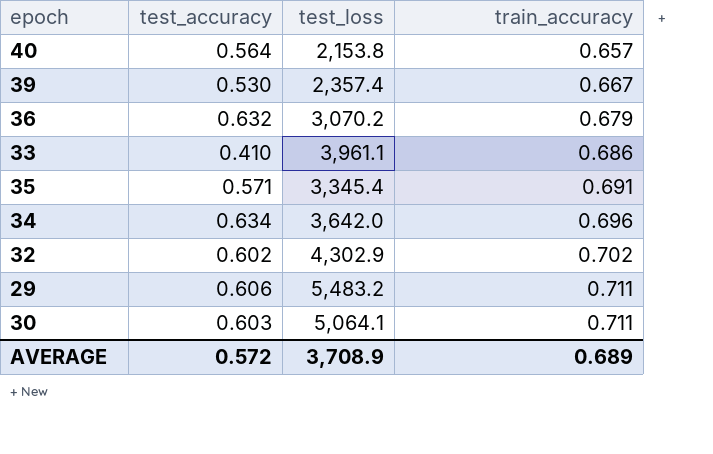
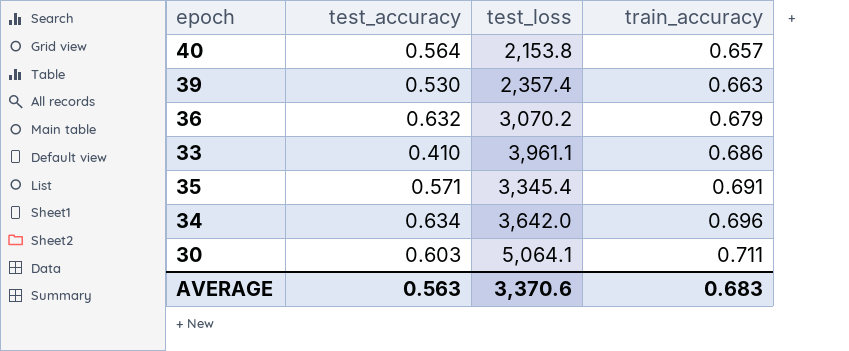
row 32: 0.602 | 4,302.9 | 0.702 -> none
row 29: 0.606 | 5,483.2 | 0.711 -> none
39 | train_accuracy: 0.667 -> 0.663
AVERAGE | test_accuracy: 0.572 -> 0.563
AVERAGE | test_loss: 3,708.9 -> 3,370.6
AVERAGE | train_accuracy: 0.689 -> 0.683

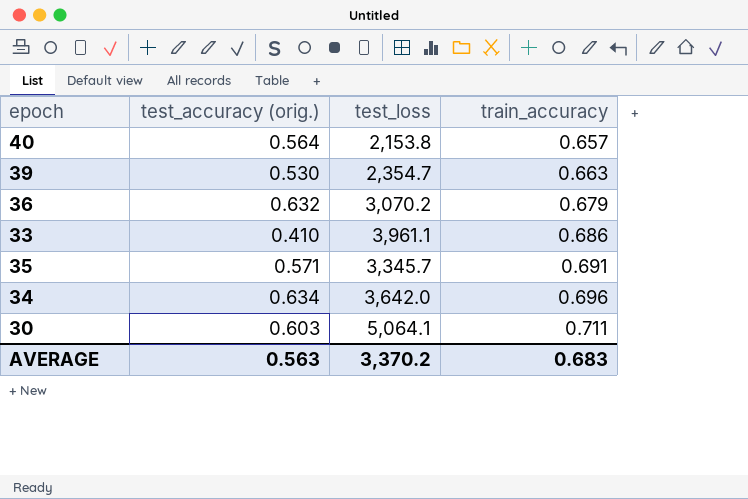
column name: test_accuracy -> test_accuracy (orig.)
39 | test_loss: 2,357.4 -> 2,354.7
35 | test_loss: 3,345.4 -> 3,345.7
AVERAGE | test_loss: 3,370.6 -> 3,370.2

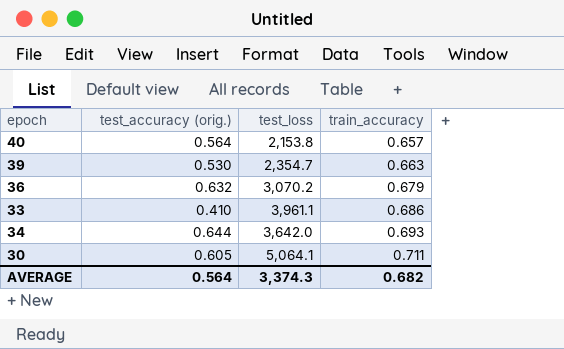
row 35: 0.571 | 3,345.7 | 0.691 -> none
34 | test_accuracy (orig.): 0.634 -> 0.644
34 | train_accuracy: 0.696 -> 0.693
30 | test_accuracy (orig.): 0.603 -> 0.605
AVERAGE | test_accuracy (orig.): 0.563 -> 0.564
AVERAGE | test_loss: 3,370.2 -> 3,374.3
AVERAGE | train_accuracy: 0.683 -> 0.682

